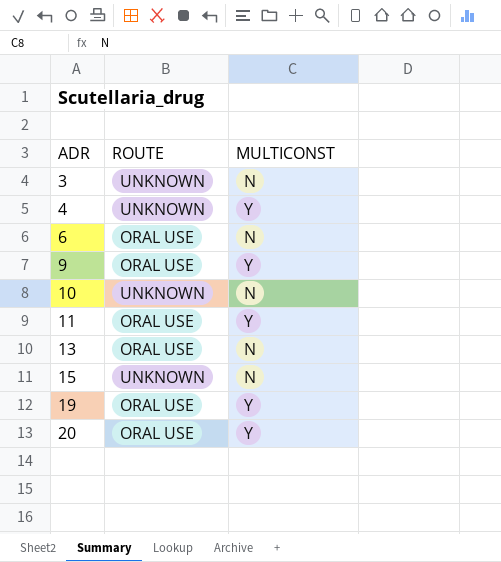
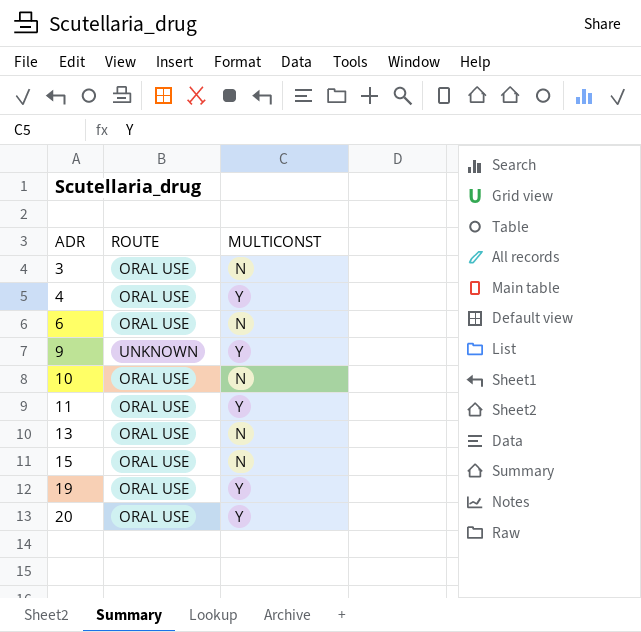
3 | ROUTE: UNKNOWN -> ORAL USE
4 | ROUTE: UNKNOWN -> ORAL USE
9 | ROUTE: ORAL USE -> UNKNOWN
10 | ROUTE: UNKNOWN -> ORAL USE
15 | ROUTE: UNKNOWN -> ORAL USE

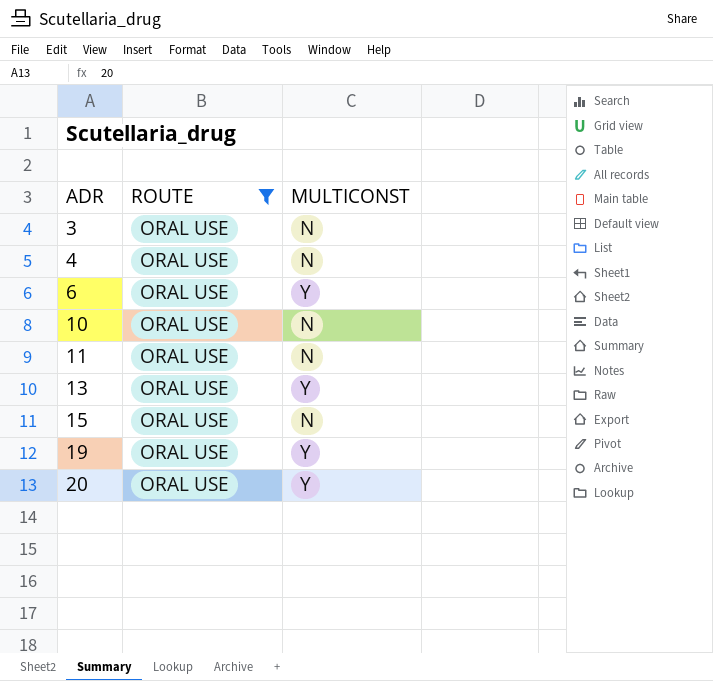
filter: none -> ROUTE = ORAL USE
4 | MULTICONST: Y -> N
6 | MULTICONST: N -> Y
11 | MULTICONST: Y -> N
13 | MULTICONST: N -> Y

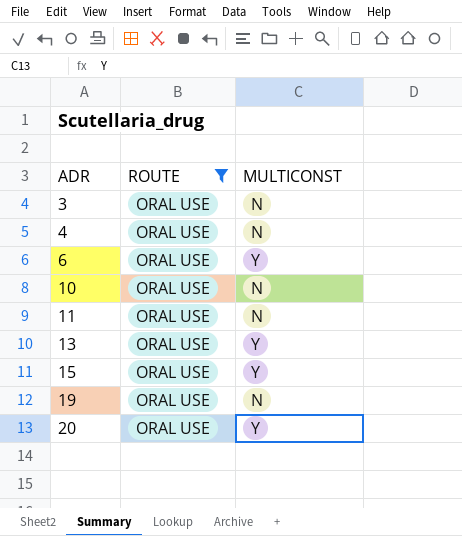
15 | MULTICONST: N -> Y
19 | MULTICONST: Y -> N

